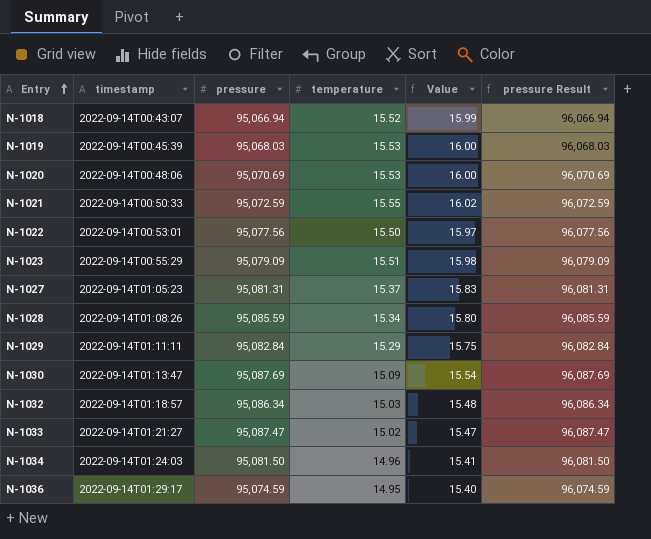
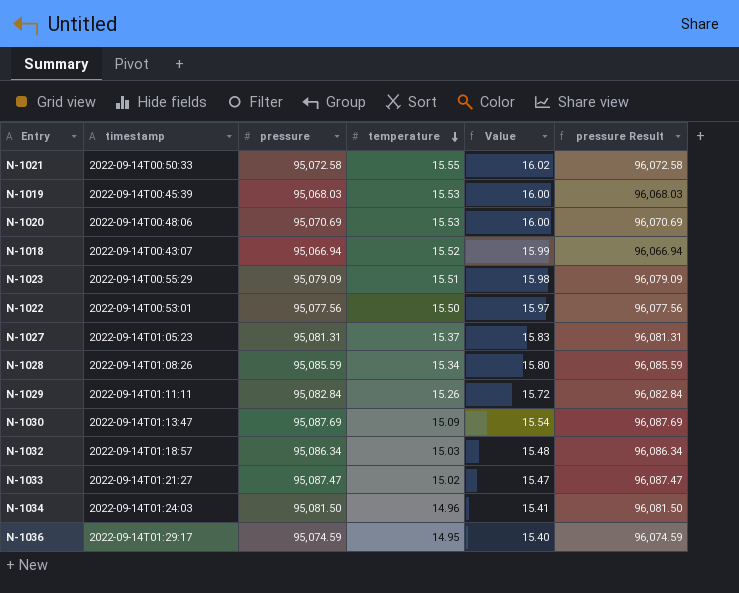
row order: Entry ascending -> temperature descending
N-1021 | pressure: 95,072.59 -> 95,072.58
N-1021 | pressure Result: 96,072.59 -> 96,072.58
N-1029 | temperature: 15.29 -> 15.26
N-1029 | Value: 15.75 -> 15.72

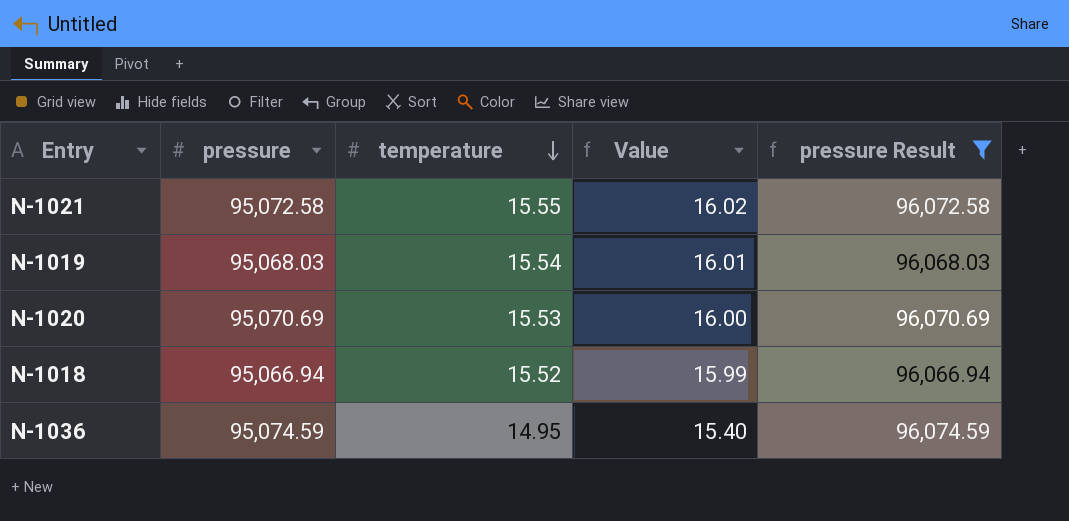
filter: none -> pressure Result <= 96,074.59
column timestamp | position: 2 -> none
N-1019 | temperature: 15.53 -> 15.54
N-1019 | Value: 16.00 -> 16.01

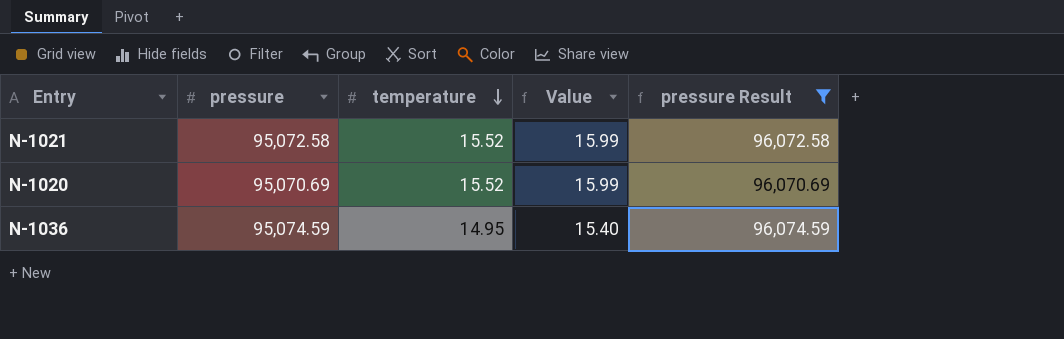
row N-1019: 95,068.03 | 15.54 | 16.01 | 96,068.03 -> none
row N-1018: 95,066.94 | 15.52 | 15.99 | 96,066.94 -> none
N-1021 | temperature: 15.55 -> 15.52
N-1021 | Value: 16.02 -> 15.99
N-1020 | temperature: 15.53 -> 15.52
N-1020 | Value: 16.00 -> 15.99

